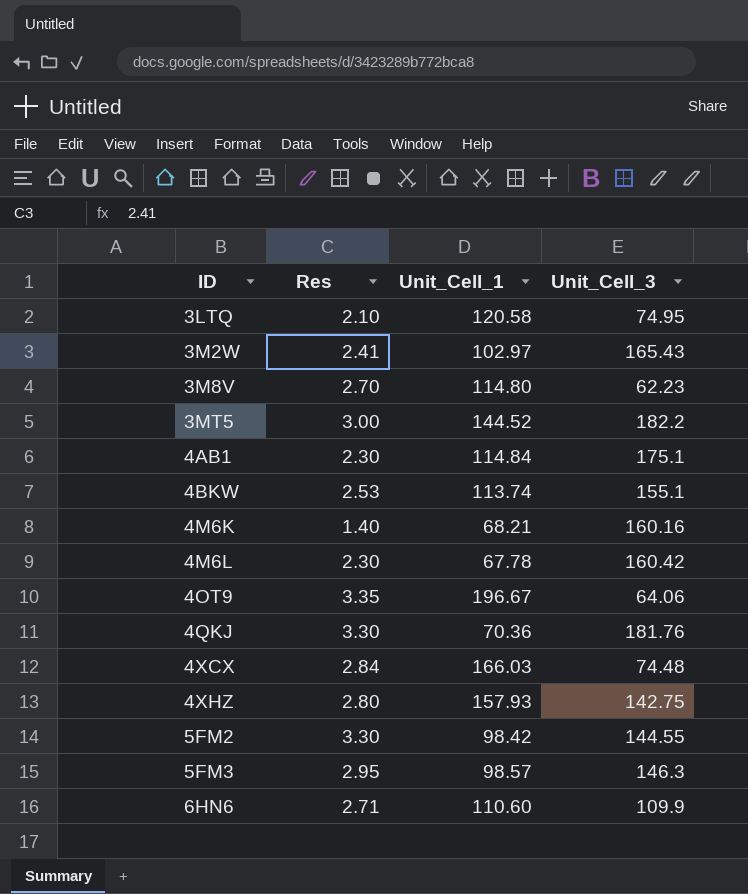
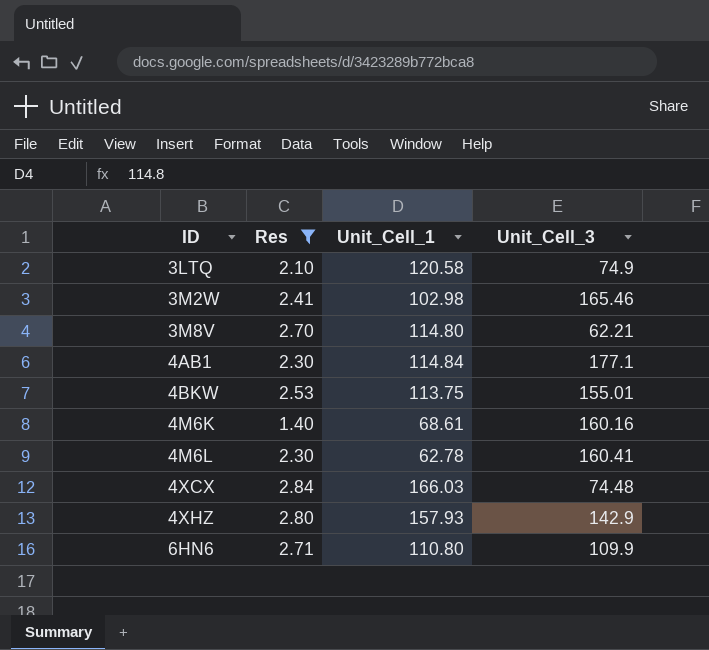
filter: none -> Res <= 2.84
3LTQ | Unit_Cell_3: 74.95 -> 74.9
3M2W | Unit_Cell_1: 102.97 -> 102.98
3M2W | Unit_Cell_3: 165.43 -> 165.46
3M8V | Unit_Cell_3: 62.23 -> 62.21
4AB1 | Unit_Cell_3: 175.1 -> 177.1
4BKW | Unit_Cell_1: 113.74 -> 113.75
4BKW | Unit_Cell_3: 155.1 -> 155.01
4M6K | Unit_Cell_1: 68.21 -> 68.61
4M6L | Unit_Cell_1: 67.78 -> 62.78
4M6L | Unit_Cell_3: 160.42 -> 160.41
4XHZ | Unit_Cell_3: 142.75 -> 142.9
6HN6 | Unit_Cell_1: 110.60 -> 110.80

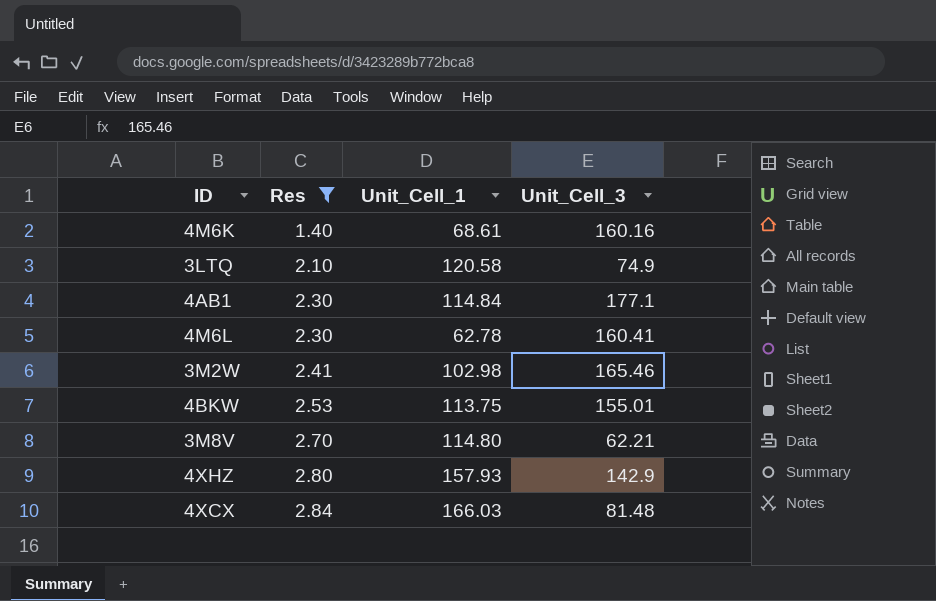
row order: ID ascending -> Res ascending
row 6HN6: 2.71 | 110.80 | 109.9 -> none
4XCX | Unit_Cell_3: 74.48 -> 81.48

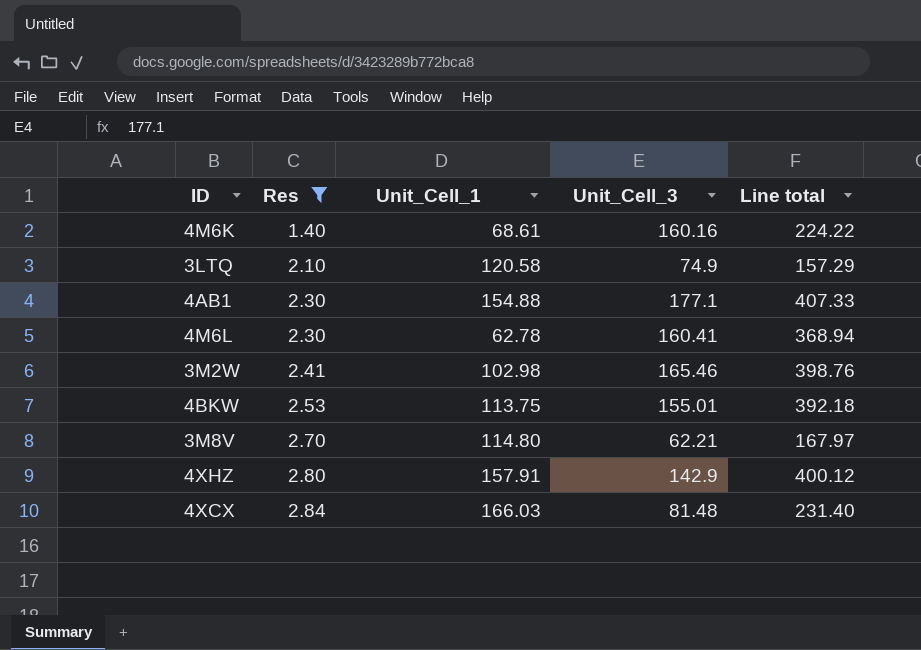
column Line total | formula: none -> [Res] * [Unit_Cell_3]
4AB1 | Unit_Cell_1: 114.84 -> 154.88
4XHZ | Unit_Cell_1: 157.93 -> 157.91

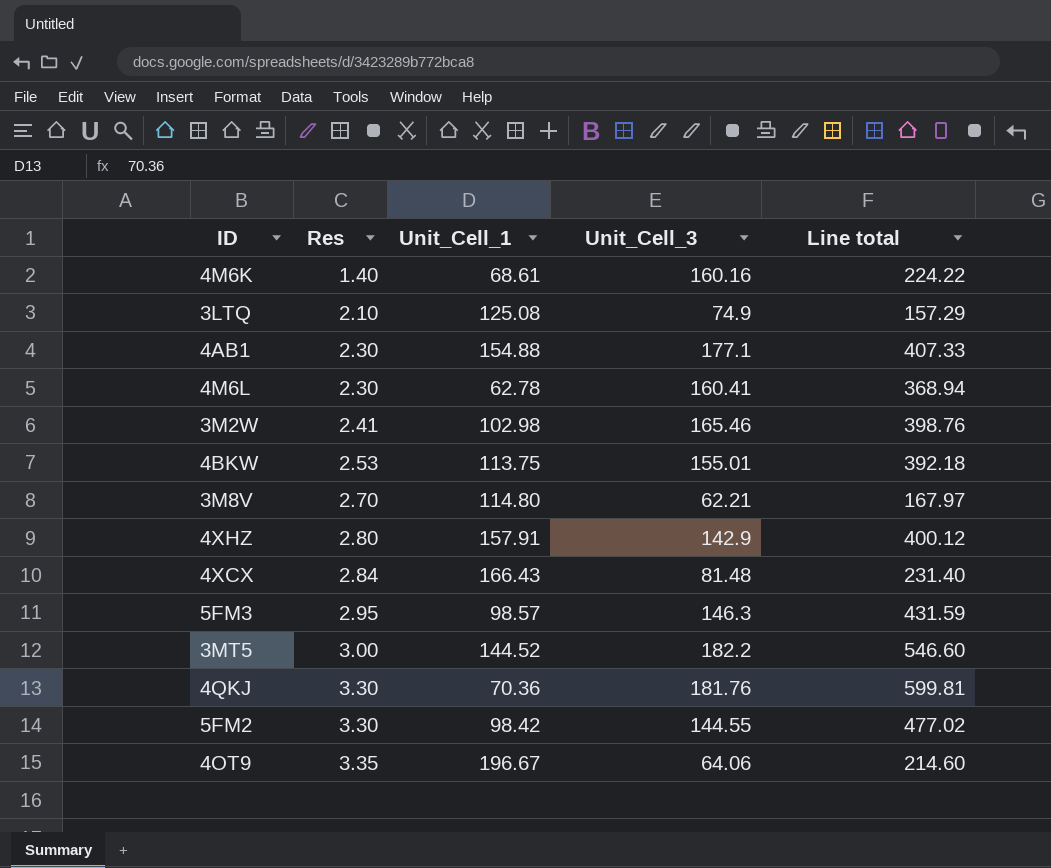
filter: Res <= 2.84 -> none
3LTQ | Unit_Cell_1: 120.58 -> 125.08
4XCX | Unit_Cell_1: 166.03 -> 166.43

